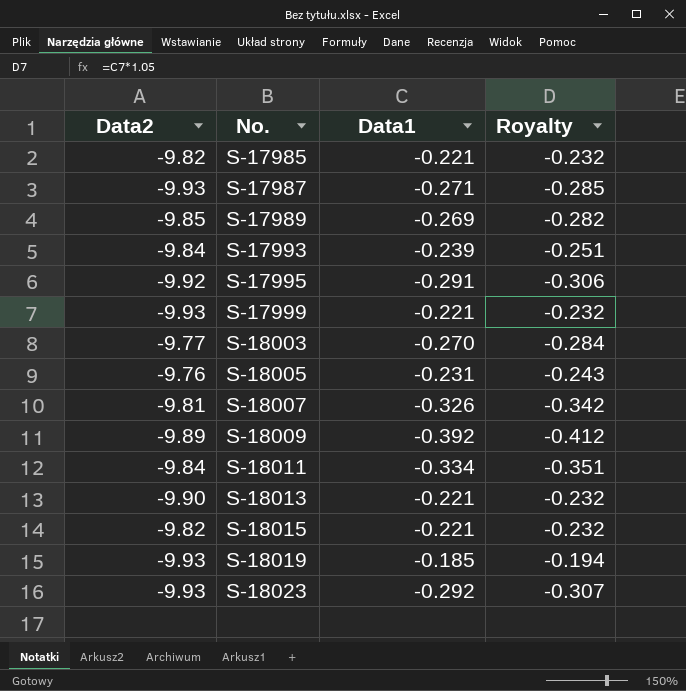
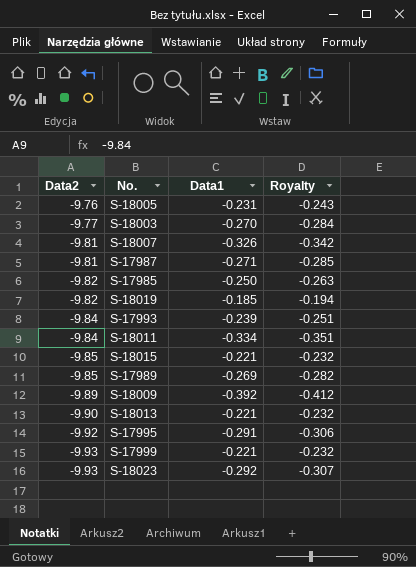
row order: No. ascending -> Data2 descending
S-17987 | Data2: -9.93 -> -9.81
S-17985 | Data1: -0.221 -> -0.250
S-17985 | Royalty: -0.232 -> -0.263
S-18019 | Data2: -9.93 -> -9.82
S-18015 | Data2: -9.82 -> -9.85

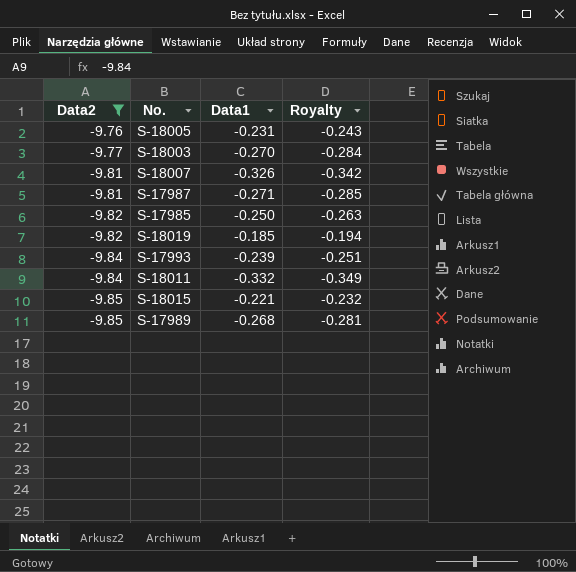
filter: none -> Data2 >= -9.85
S-18011 | Data1: -0.334 -> -0.332
S-18011 | Royalty: -0.351 -> -0.349
S-17989 | Data1: -0.269 -> -0.268
S-17989 | Royalty: -0.282 -> -0.281

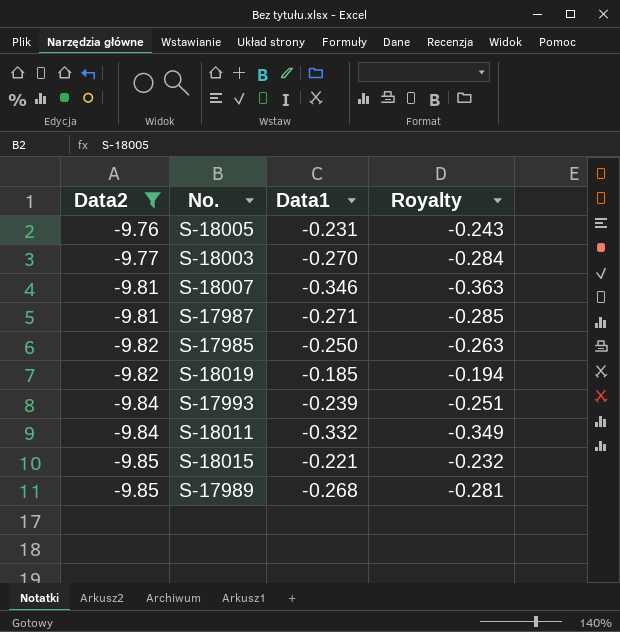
S-18007 | Data1: -0.326 -> -0.346
S-18007 | Royalty: -0.342 -> -0.363

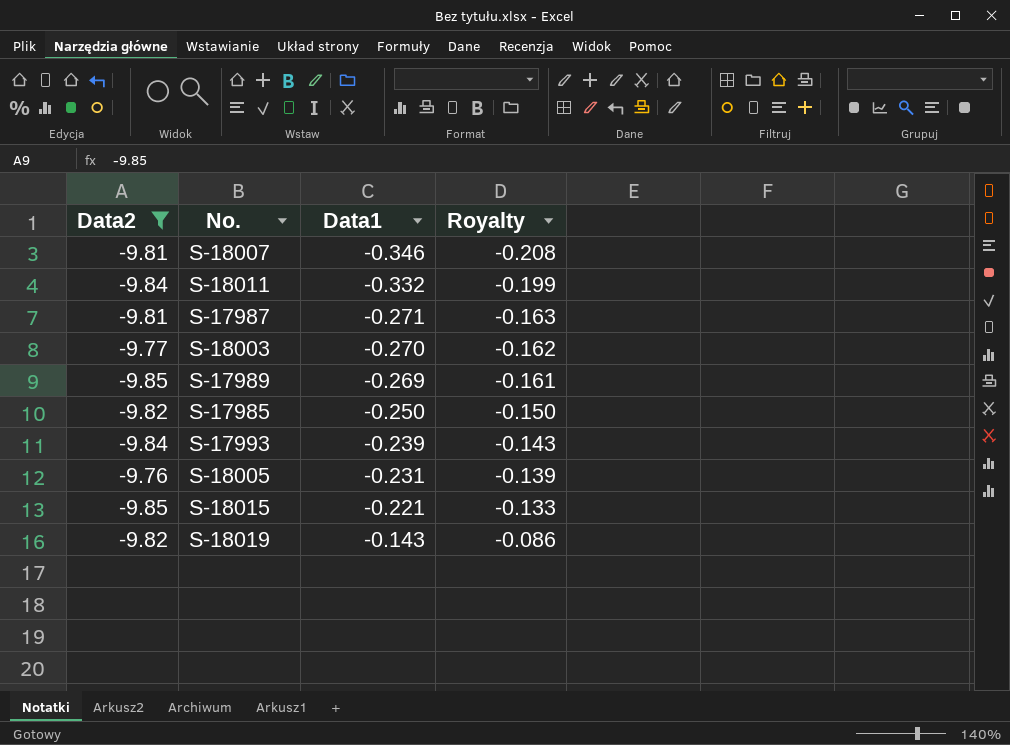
row order: Data2 descending -> Data1 ascending
column Royalty | formula: [Data1] * 1.05 -> [Data1] * 0.6
S-17989 | Data1: -0.268 -> -0.269
S-18019 | Data1: -0.185 -> -0.143

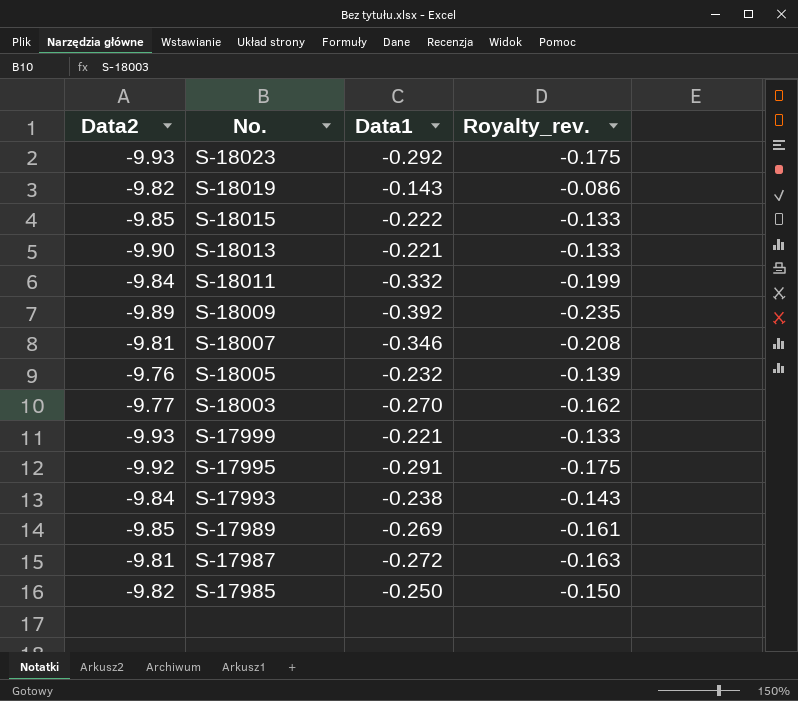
filter: Data2 >= -9.85 -> none
row order: Data1 ascending -> No. descending
column name: Royalty -> Royalty_rev.
S-18015 | Data1: -0.221 -> -0.222
S-18005 | Data1: -0.231 -> -0.232
S-17993 | Data1: -0.239 -> -0.238
S-17987 | Data1: -0.271 -> -0.272

